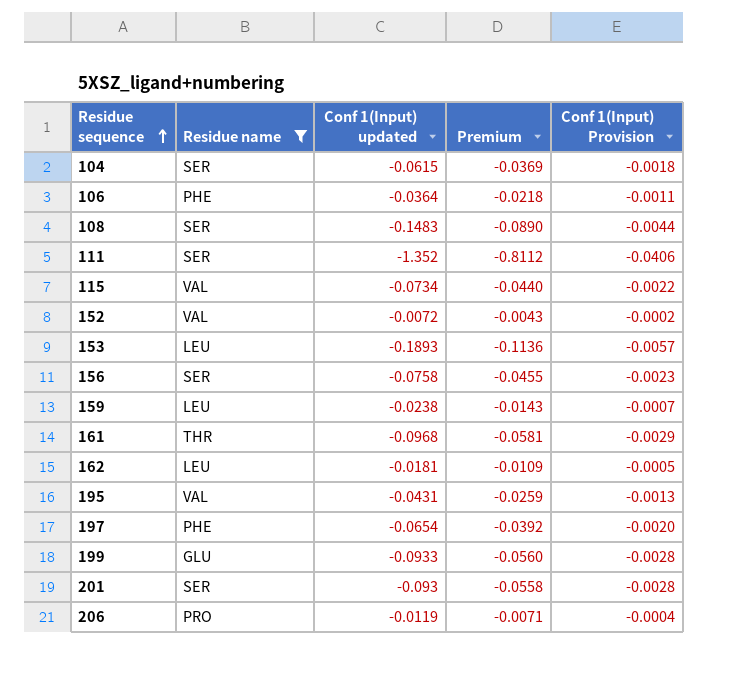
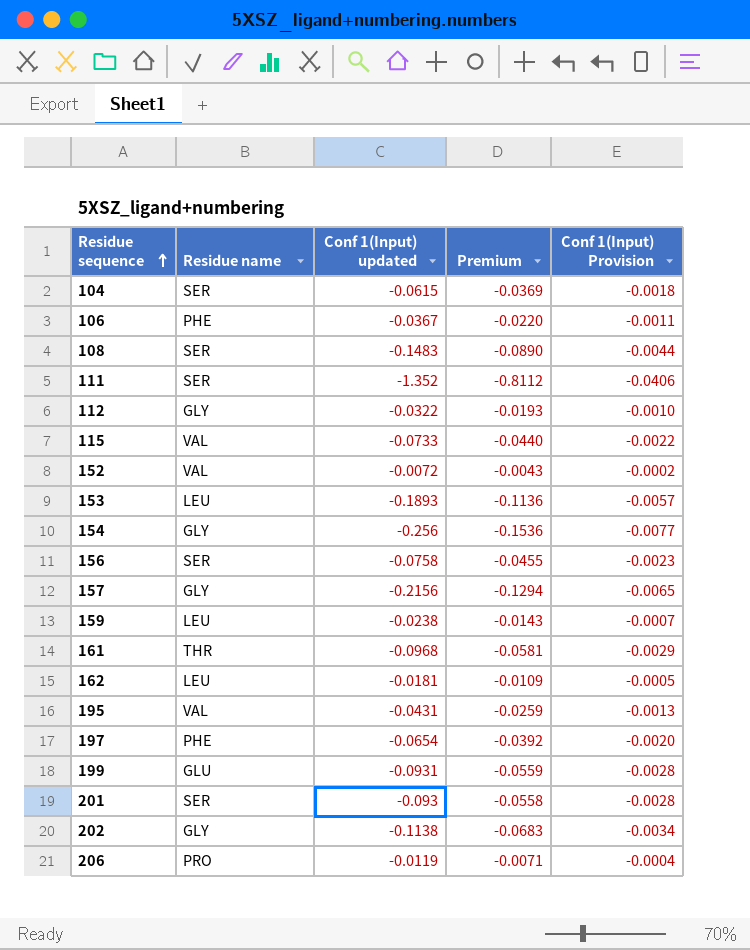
filter: Residue name != GLY -> none
106 | Conf 1(Input) updated: -0.0364 -> -0.0367
106 | Premium: -0.0218 -> -0.0220
115 | Conf 1(Input) updated: -0.0734 -> -0.0733
199 | Conf 1(Input) updated: -0.0933 -> -0.0931
199 | Premium: -0.0560 -> -0.0559

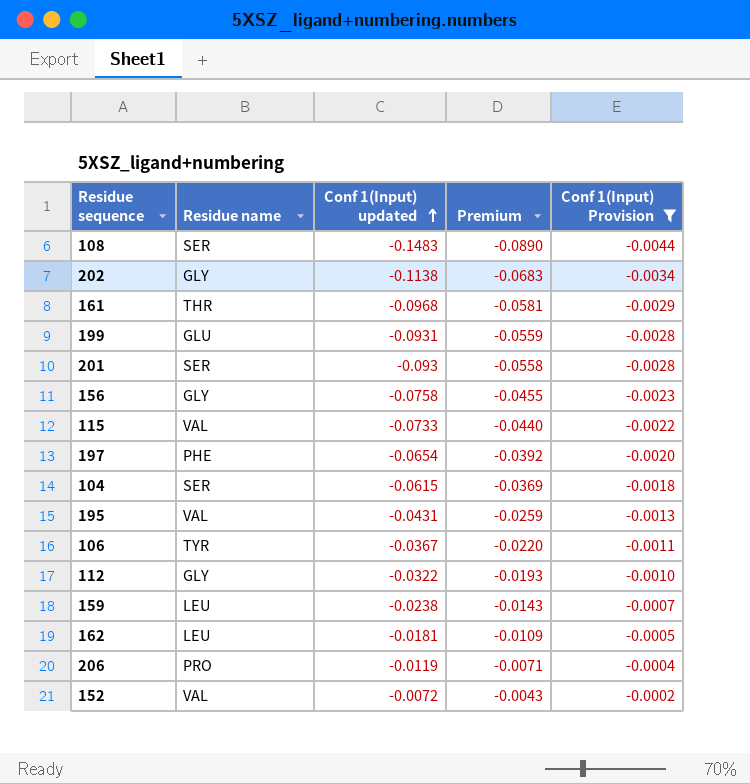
filter: none -> Conf 1(Input) Provision >= -0.0044
row order: Residue sequence ascending -> Conf 1(Input) updated ascending
156 | Residue name: SER -> GLY
106 | Residue name: PHE -> TYR

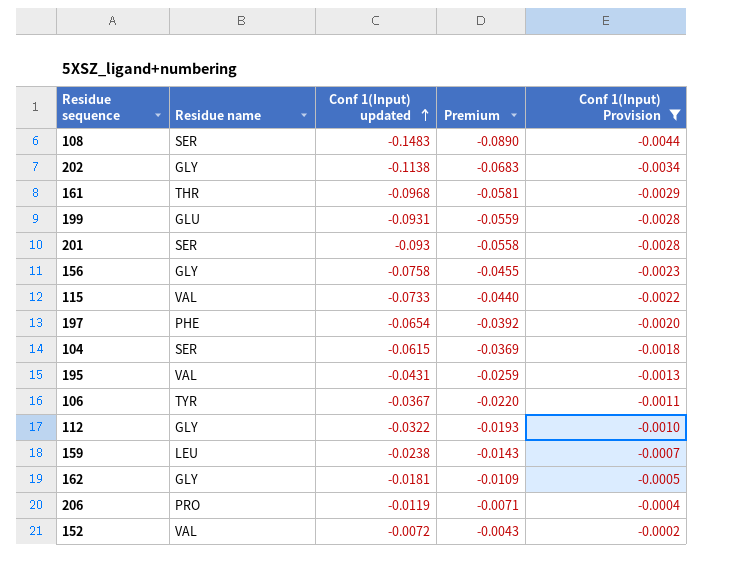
162 | Residue name: LEU -> GLY

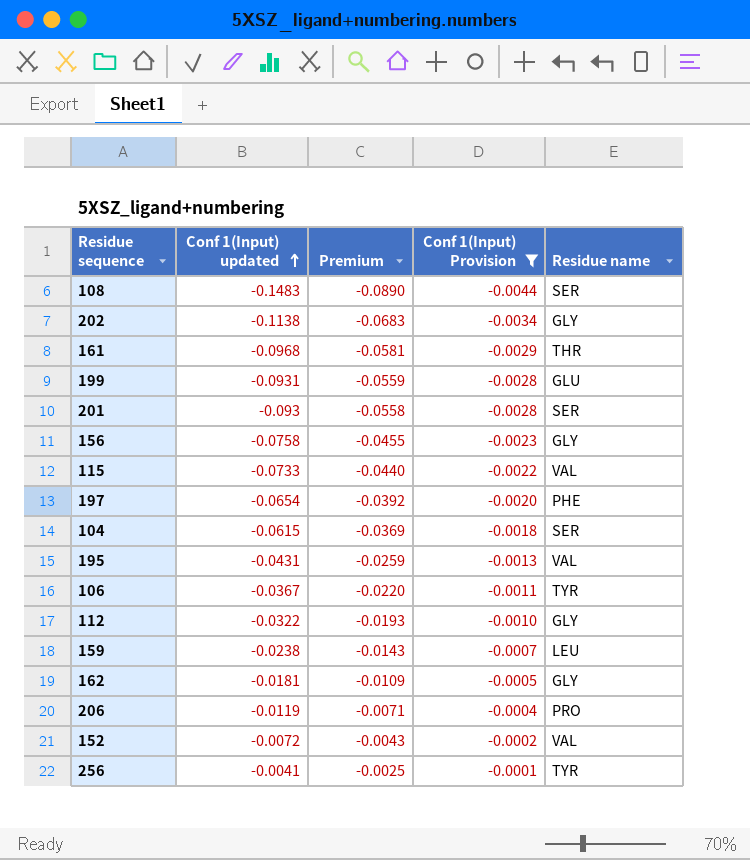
column Residue name | position: 2 -> 5
row 256: none -> -0.0041 | -0.0025 | -0.0001 | TYR

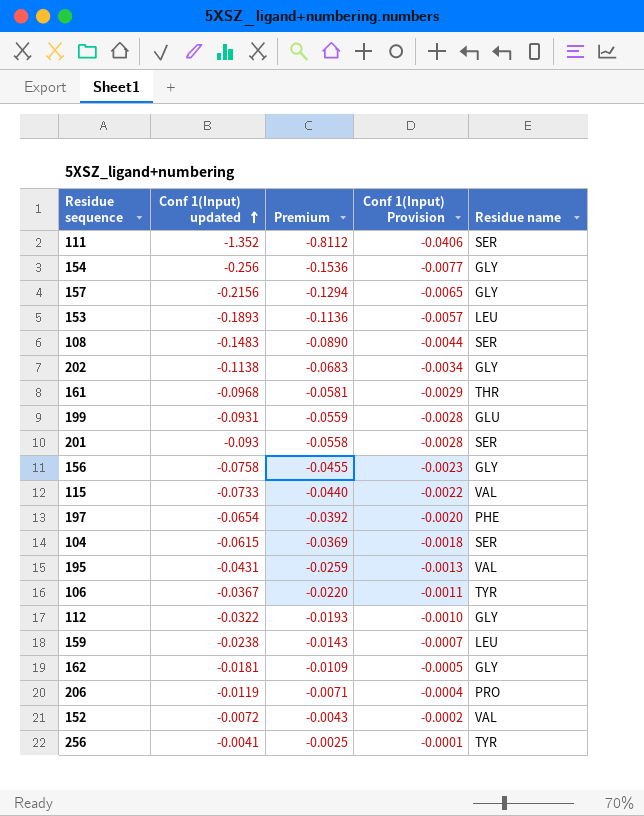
filter: Conf 1(Input) Provision >= -0.0044 -> none

